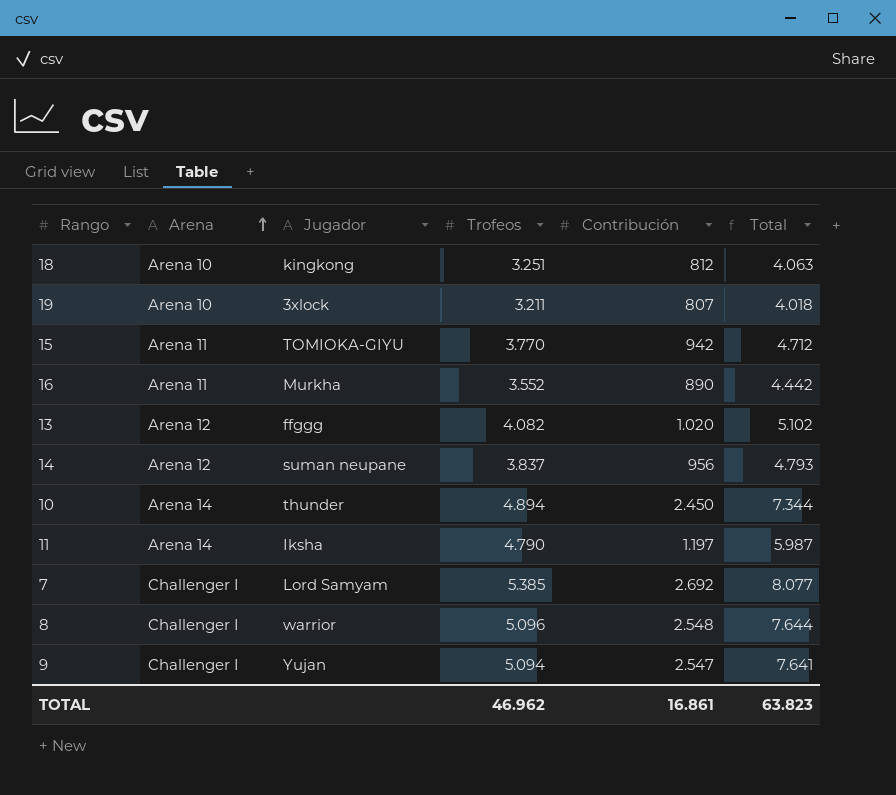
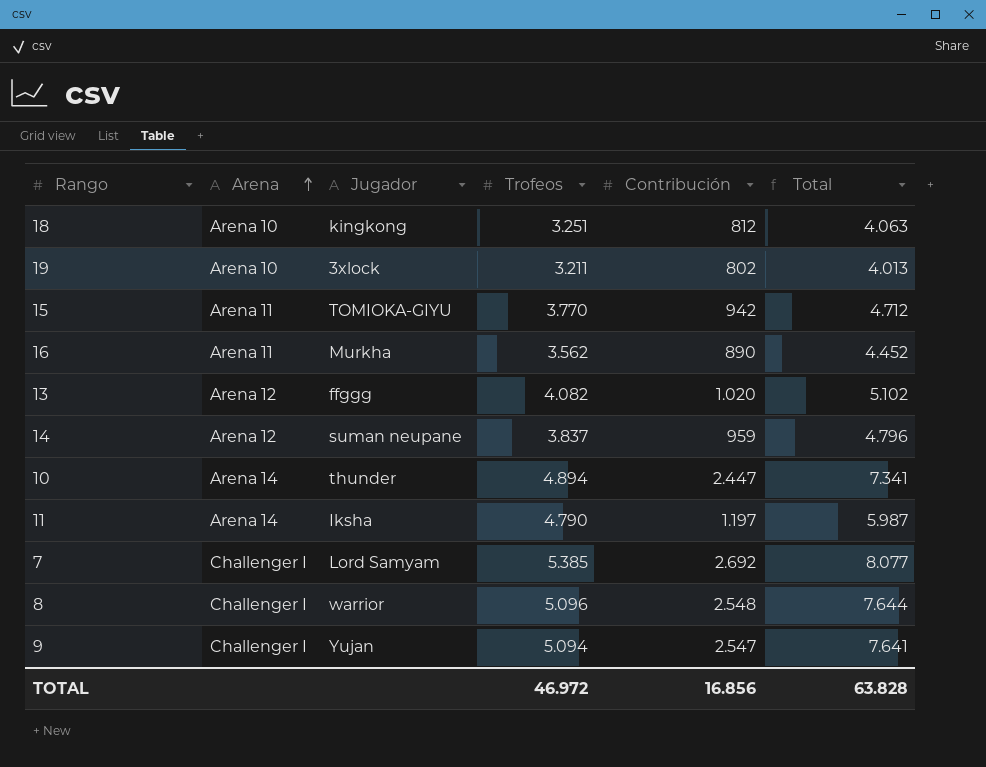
19 | Contribución: 807 -> 802
19 | Total: 4.018 -> 4.013
16 | Trofeos: 3.552 -> 3.562
16 | Total: 4.442 -> 4.452
14 | Contribución: 956 -> 959
14 | Total: 4.793 -> 4.796
10 | Contribución: 2.450 -> 2.447
10 | Total: 7.344 -> 7.341
TOTAL | Trofeos: 46.962 -> 46.972
TOTAL | Contribución: 16.861 -> 16.856
TOTAL | Total: 63.823 -> 63.828

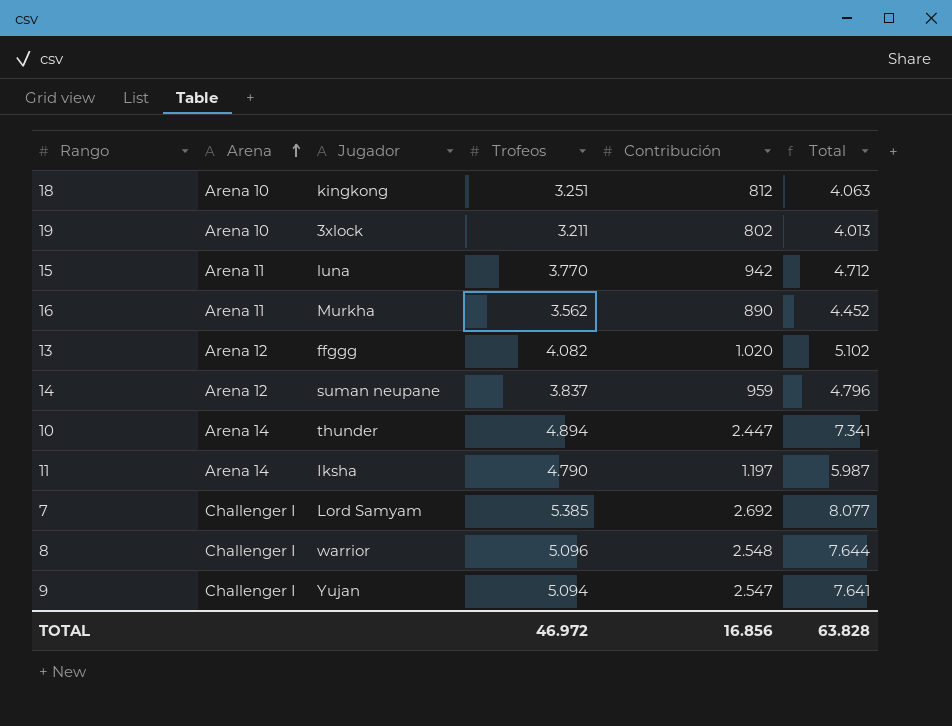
15 | Jugador: TOMIOKA-GIYU -> luna

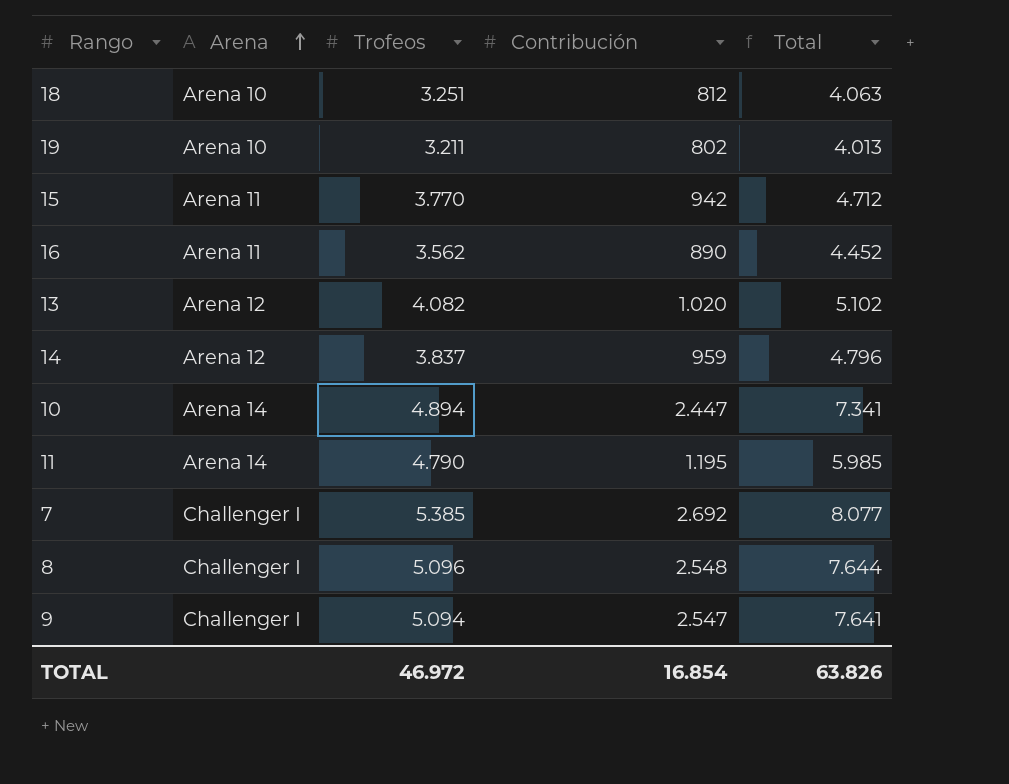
column Jugador | position: 3 -> none
11 | Contribución: 1.197 -> 1.195
11 | Total: 5.987 -> 5.985
TOTAL | Contribución: 16.856 -> 16.854
TOTAL | Total: 63.828 -> 63.826

